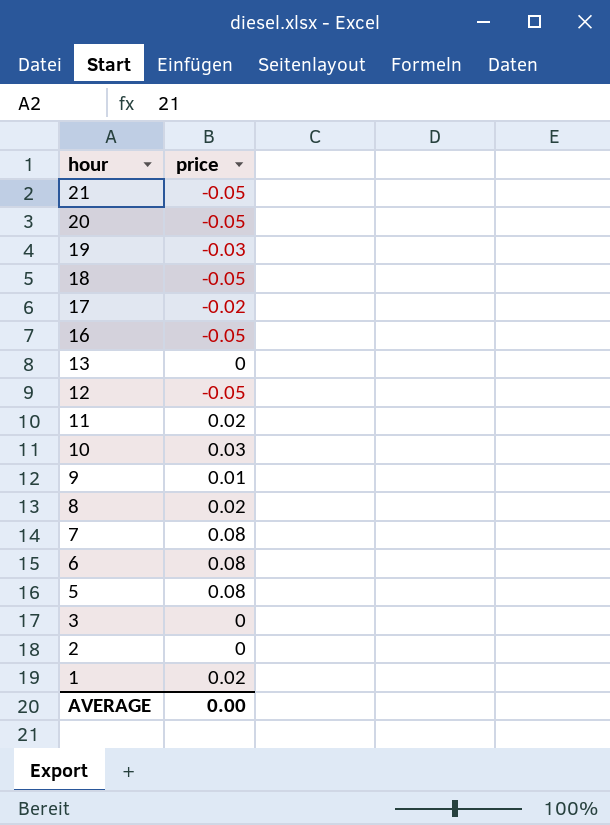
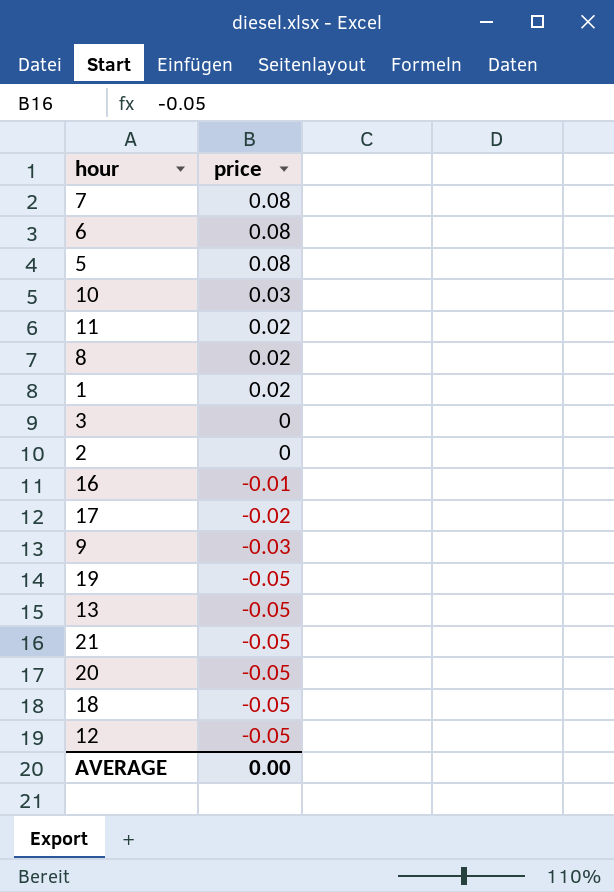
row order: hour descending -> price descending
16 | price: -0.05 -> -0.01
9 | price: 0.01 -> -0.03
19 | price: -0.03 -> -0.05
13 | price: 0 -> -0.05

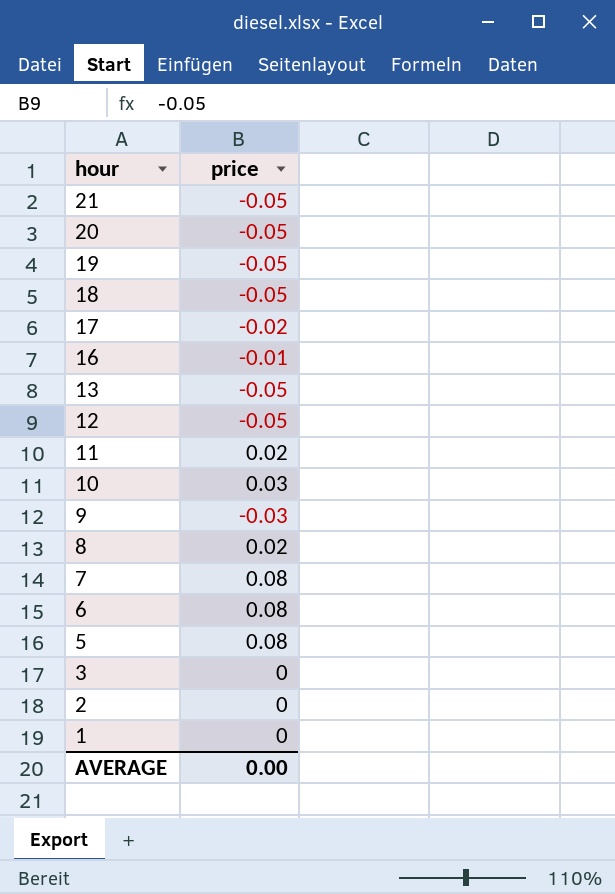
row order: price descending -> hour descending
1 | price: 0.02 -> 0

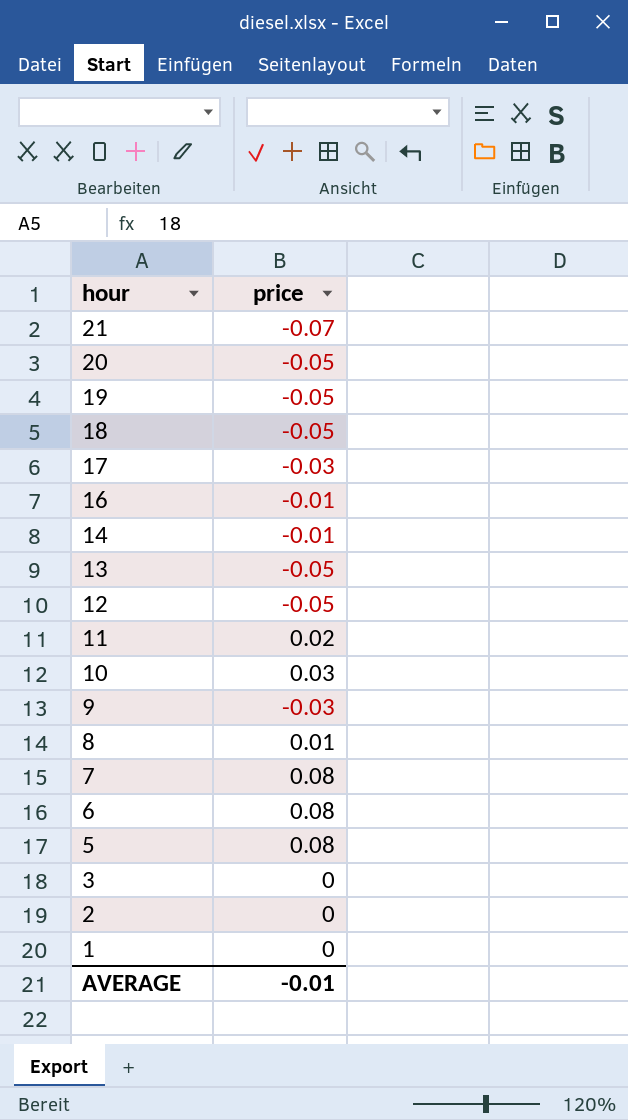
21 | price: -0.05 -> -0.07
17 | price: -0.02 -> -0.03
row 14: none -> -0.01
8 | price: 0.02 -> 0.01
AVERAGE | price: 0.00 -> -0.01

